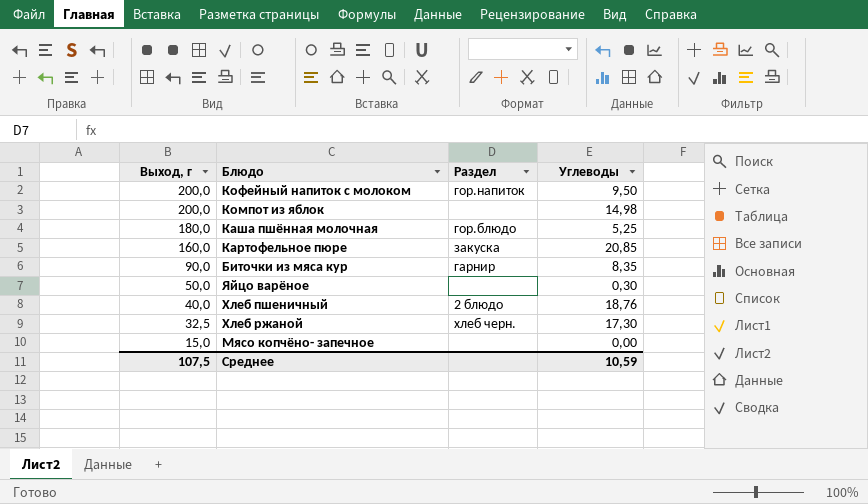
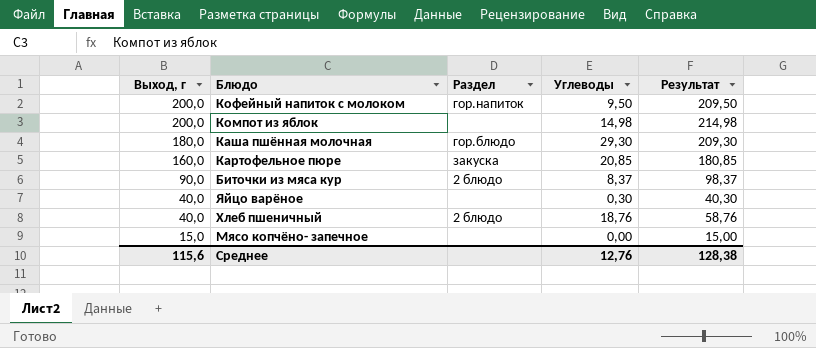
column Результат | formula: none -> [Выход, г] + [Углеводы]
row Хлеб ржаной: 32,5 | хлеб черн. | 17,30 -> none
Каша пшённая молочная | Углеводы: 5,25 -> 29,30
Биточки из мяса кур | Раздел: гарнир -> 2 блюдо
Биточки из мяса кур | Углеводы: 8,35 -> 8,37
Яйцо варёное | Выход, г: 50,0 -> 40,0
Среднее | Выход, г: 107,5 -> 115,6
Среднее | Углеводы: 10,59 -> 12,76

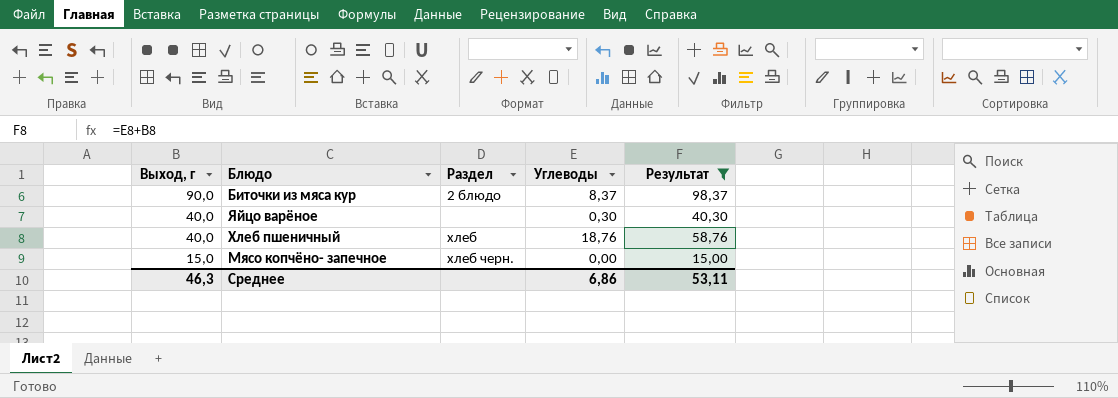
filter: none -> Результат <= 98,37
Хлеб пшеничный | Раздел: 2 блюдо -> хлеб
Мясо копчёно- запечное | Раздел: none -> хлеб черн.
Среднее | Выход, г: 115,6 -> 46,3
Среднее | Углеводы: 12,76 -> 6,86
Среднее | Результат: 128,38 -> 53,11

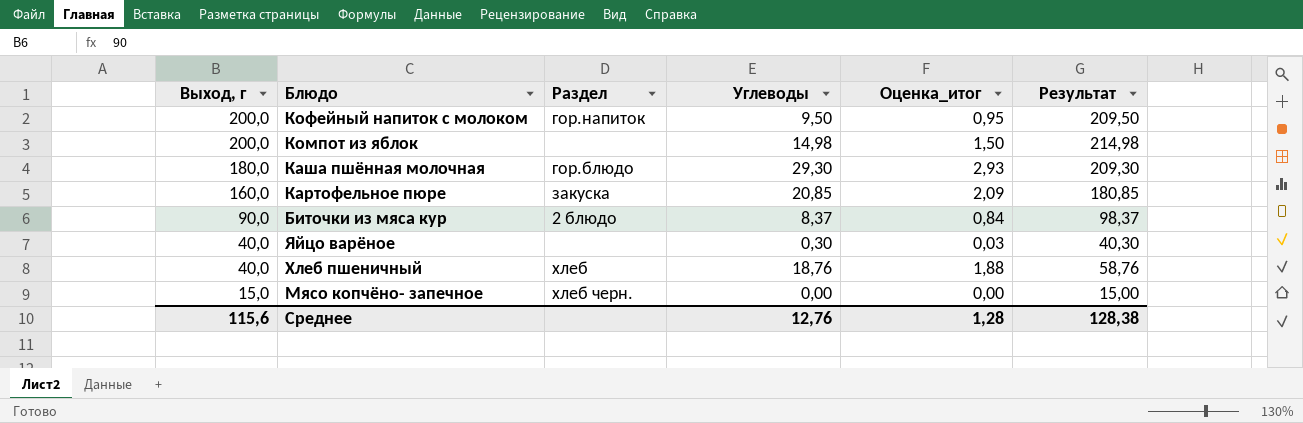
filter: Результат <= 98,37 -> none
column Оценка_итог | formula: none -> [Углеводы] * 0,1
Среднее | Выход, г: 46,3 -> 115,6
Среднее | Углеводы: 6,86 -> 12,76
Среднее | Результат: 53,11 -> 128,38

